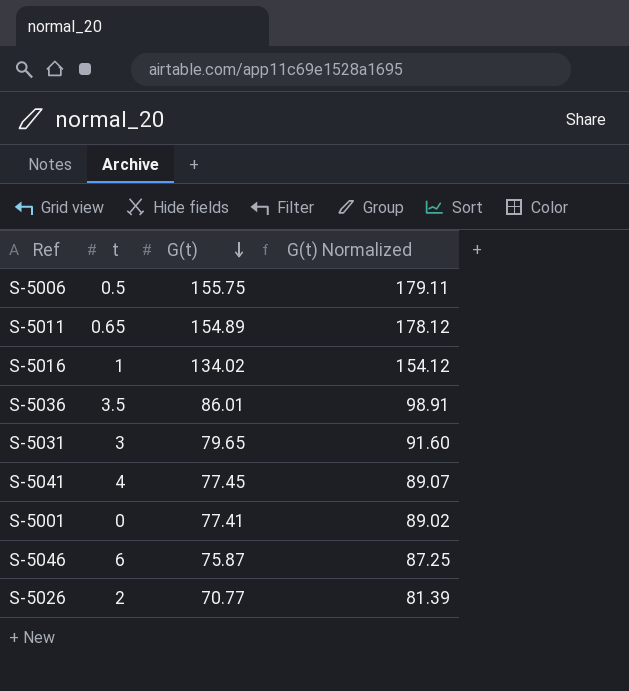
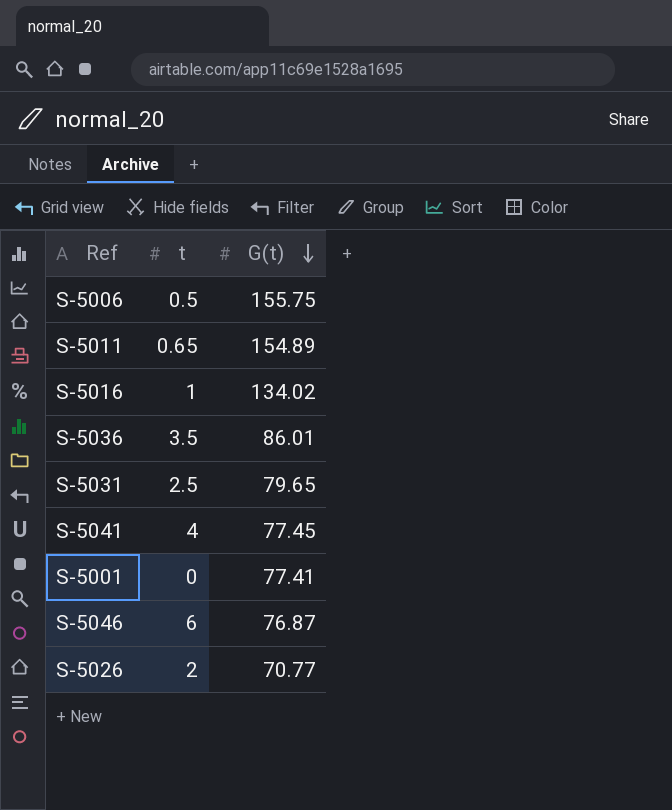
column G(t) Normalized | formula: [G(t)] * 1.15 -> none
S-5031 | t: 3 -> 2.5
S-5046 | G(t): 75.87 -> 76.87

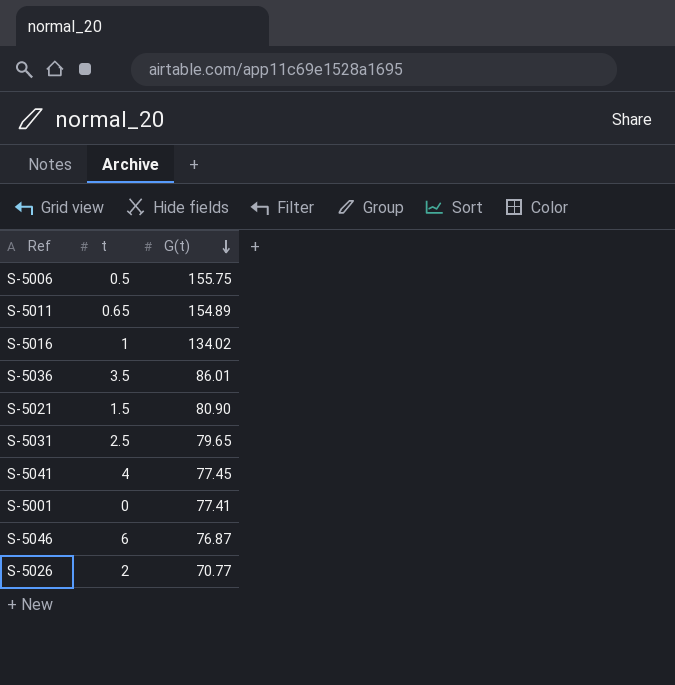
row S-5021: none -> 1.5 | 80.90

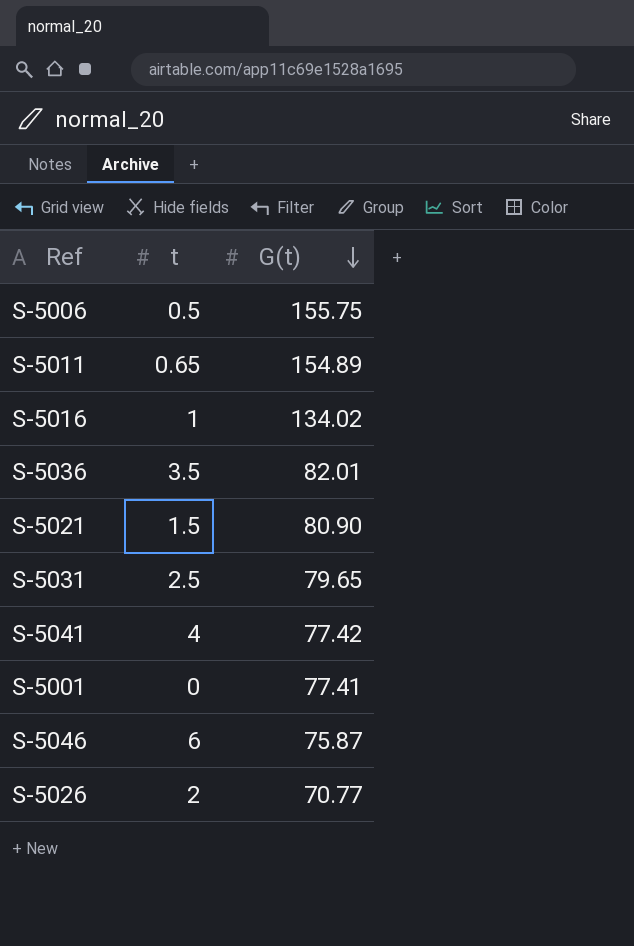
S-5036 | G(t): 86.01 -> 82.01
S-5041 | G(t): 77.45 -> 77.42
S-5046 | G(t): 76.87 -> 75.87

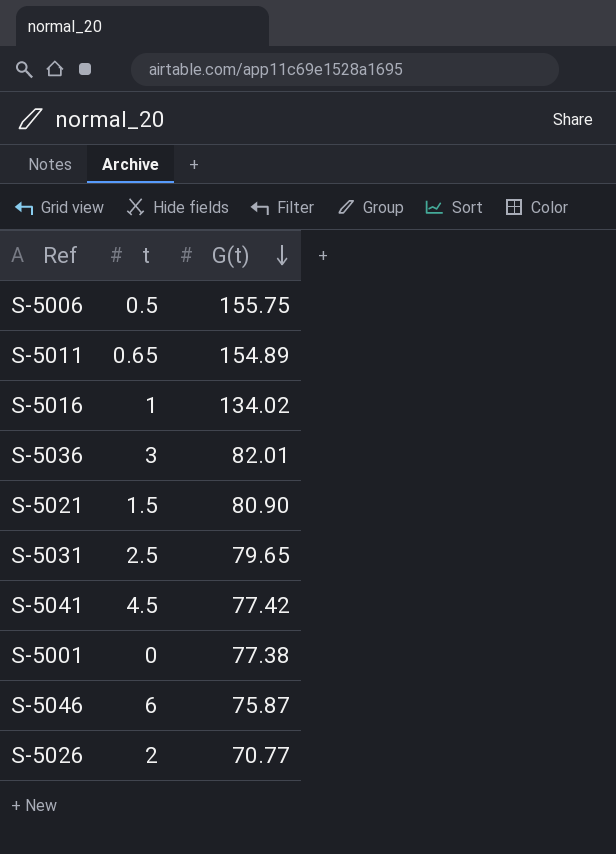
S-5036 | t: 3.5 -> 3
S-5041 | t: 4 -> 4.5
S-5001 | G(t): 77.41 -> 77.38

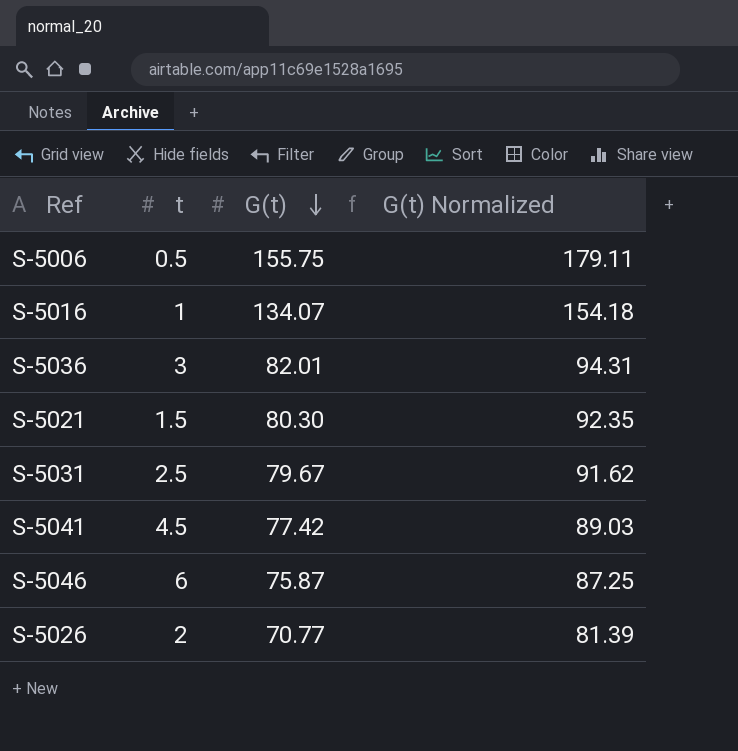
column G(t) Normalized | formula: none -> [G(t)] * 1.15
row S-5011: 0.65 | 154.89 -> none
row S-5001: 0 | 77.38 -> none
S-5016 | G(t): 134.02 -> 134.07
S-5021 | G(t): 80.90 -> 80.30
S-5031 | G(t): 79.65 -> 79.67

